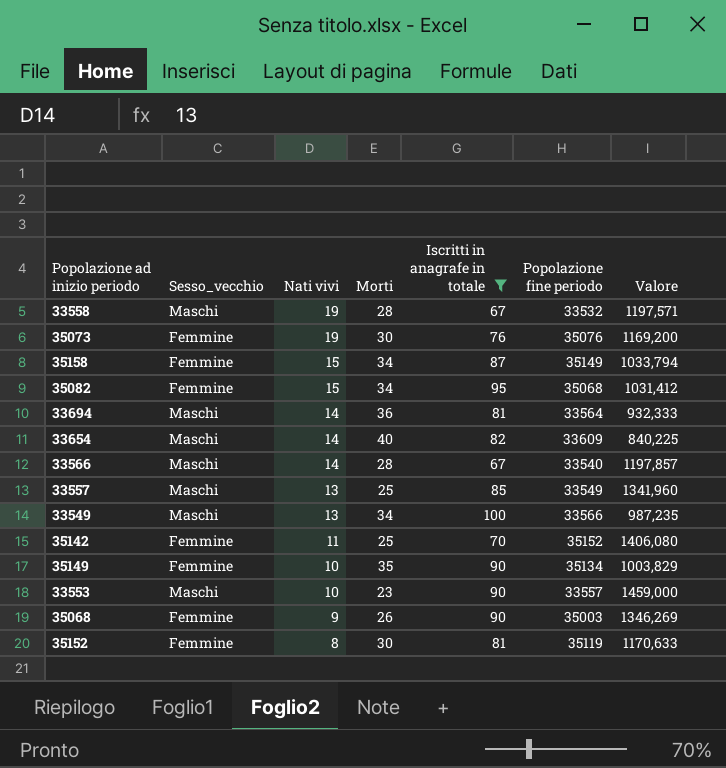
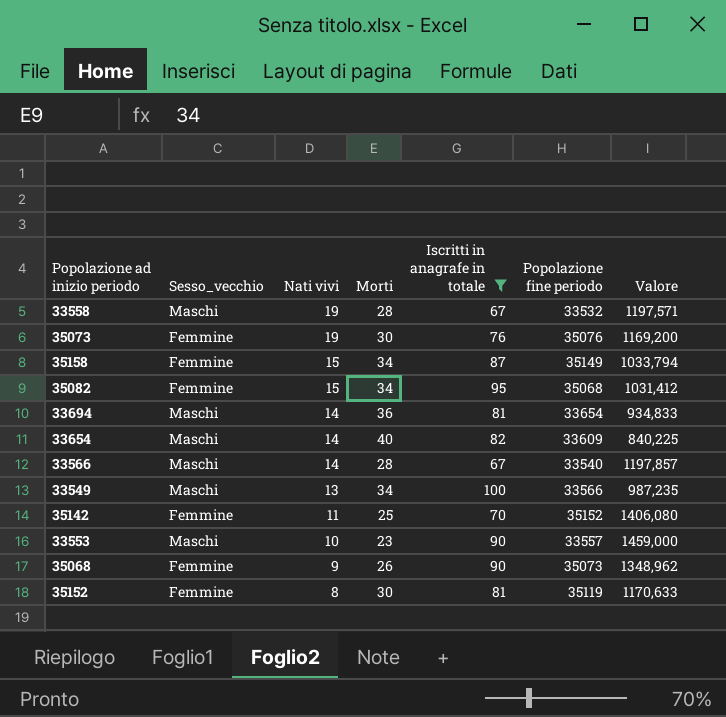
row 33557: Maschi | 13 | 25 | 85 | 33549 | 1341,960 -> none
row 35149: Femmine | 10 | 35 | 90 | 35134 | 1003,829 -> none
33694 | Popolazione fine periodo: 33564 -> 33654
33694 | Valore: 932,333 -> 934,833
35068 | Popolazione fine periodo: 35003 -> 35073
35068 | Valore: 1346,269 -> 1348,962

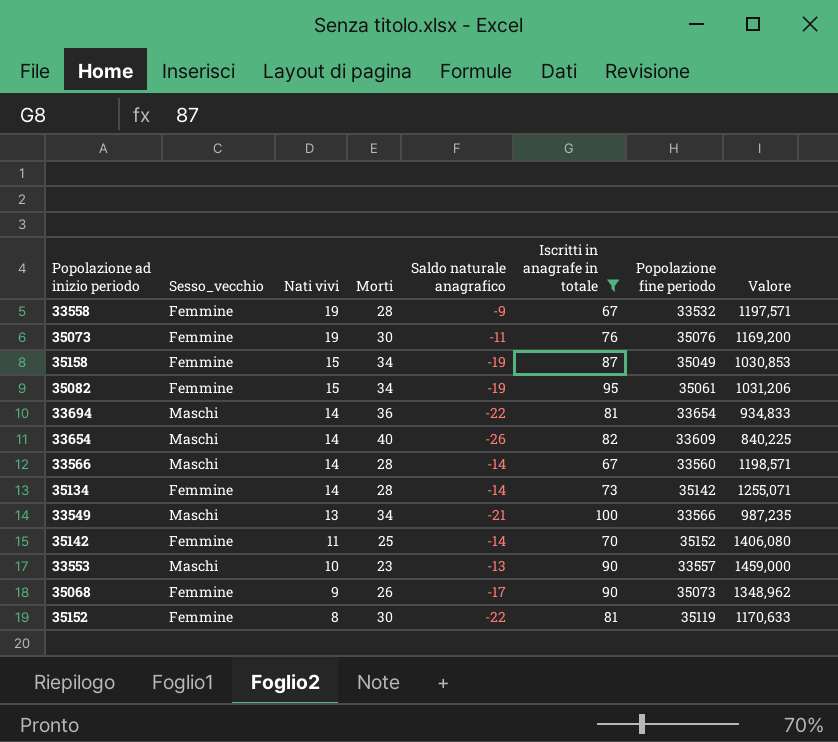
column Saldo naturale anagrafico | formula: none -> [Nati vivi] - [Morti]
33558 | Sesso_vecchio: Maschi -> Femmine
35158 | Popolazione fine periodo: 35149 -> 35049
35158 | Valore: 1033,794 -> 1030,853
35082 | Popolazione fine periodo: 35068 -> 35061
35082 | Valore: 1031,412 -> 1031,206
33566 | Popolazione fine periodo: 33540 -> 33560
33566 | Valore: 1197,857 -> 1198,571
row 35134: none -> Femmine | 14 | 28 | -14 | 73 | 35142 | 1255,071

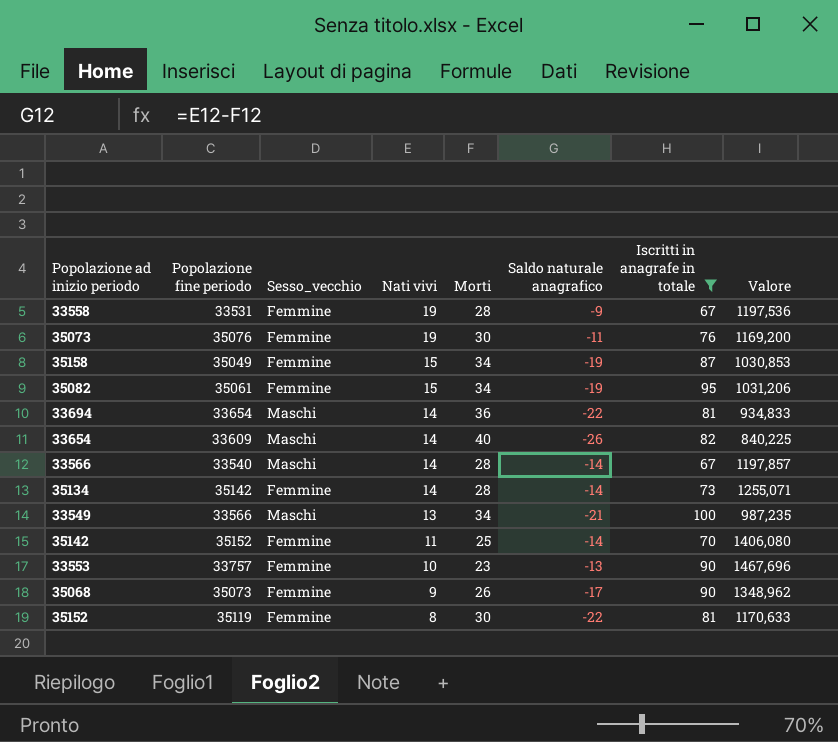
column Popolazione fine periodo | position: 7 -> 2
33558 | Popolazione fine periodo: 33532 -> 33531
33558 | Valore: 1197,571 -> 1197,536
33566 | Popolazione fine periodo: 33560 -> 33540
33566 | Valore: 1198,571 -> 1197,857
33553 | Popolazione fine periodo: 33557 -> 33757
33553 | Sesso_vecchio: Maschi -> Femmine
33553 | Valore: 1459,000 -> 1467,696

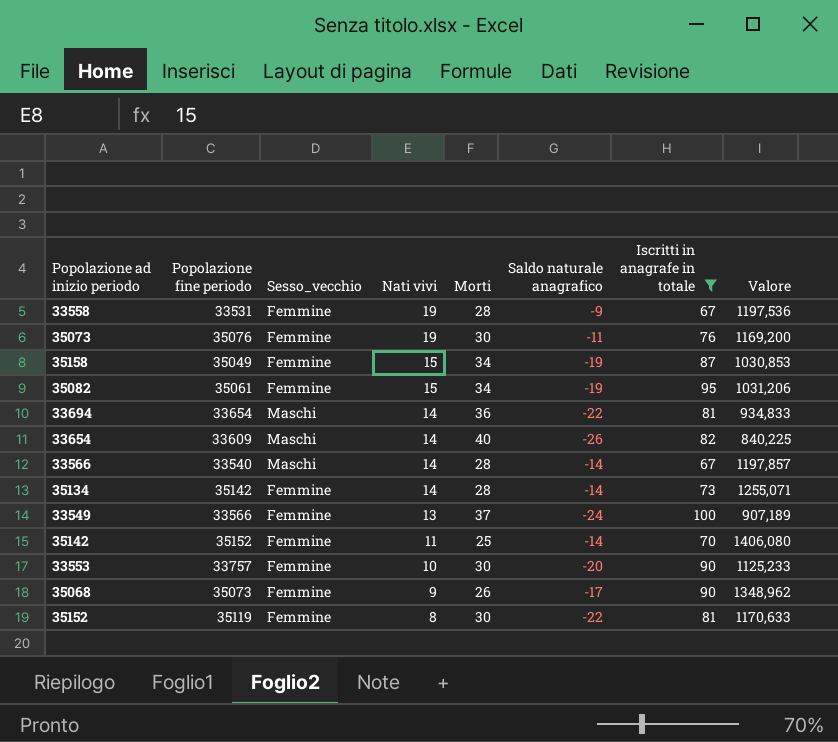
33549 | Sesso_vecchio: Maschi -> Femmine
33549 | Morti: 34 -> 37
33549 | Saldo naturale anagrafico: -21 -> -24
33549 | Valore: 987,235 -> 907,189
33553 | Morti: 23 -> 30
33553 | Saldo naturale anagrafico: -13 -> -20
33553 | Valore: 1467,696 -> 1125,233

